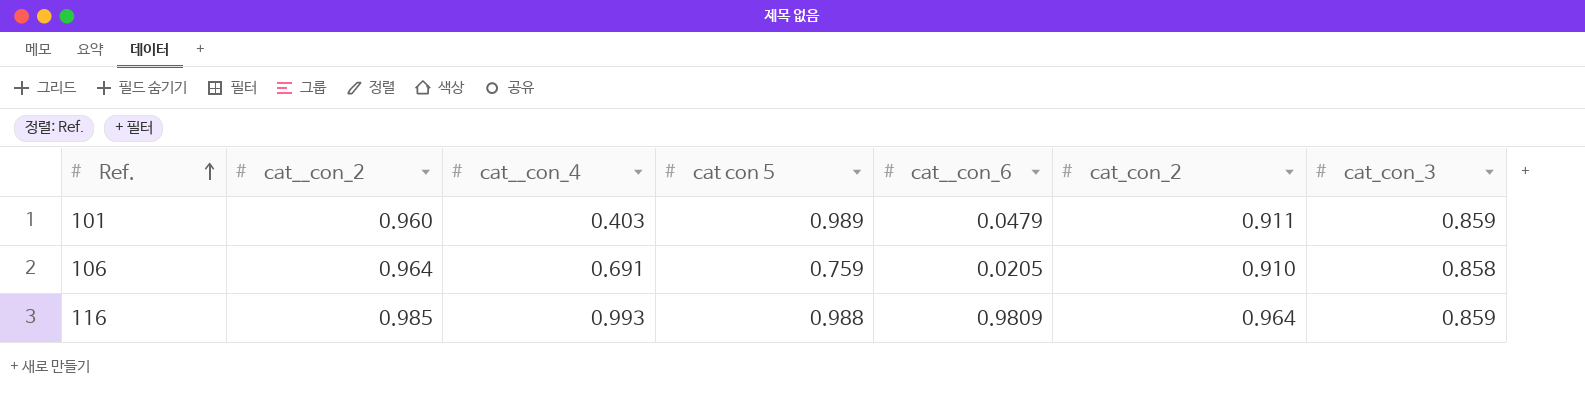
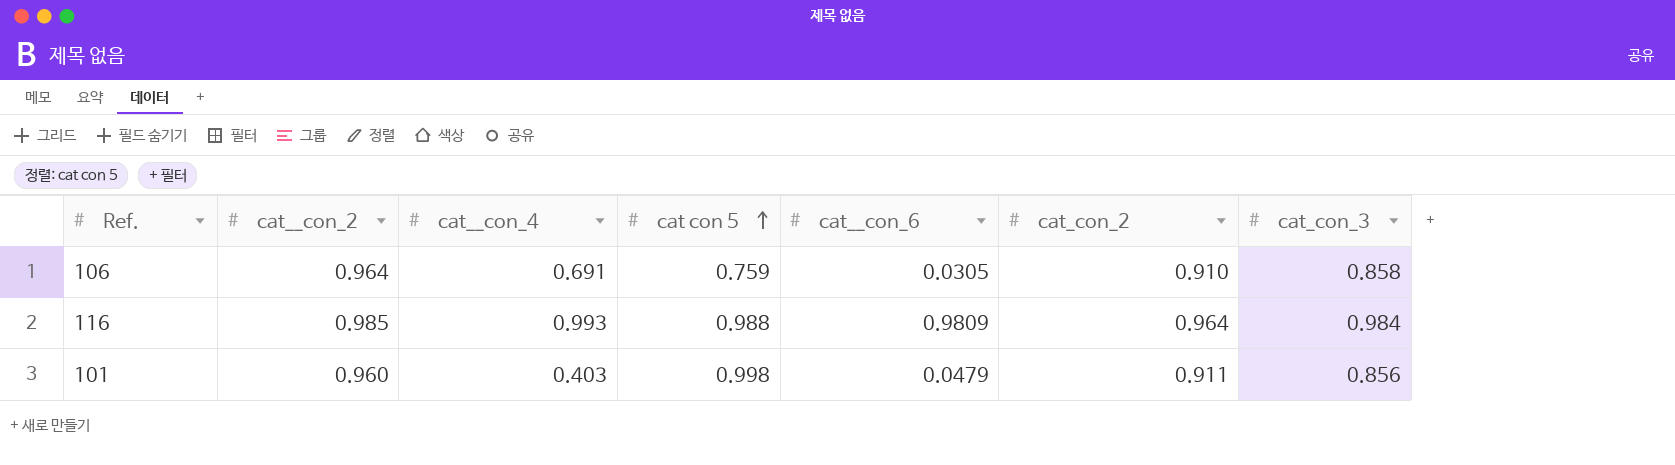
row order: Ref. ascending -> cat con 5 ascending
106 | cat__con_6: 0.0205 -> 0.0305
116 | cat_con_3: 0.859 -> 0.984
101 | cat con 5: 0.989 -> 0.998
101 | cat_con_3: 0.859 -> 0.856

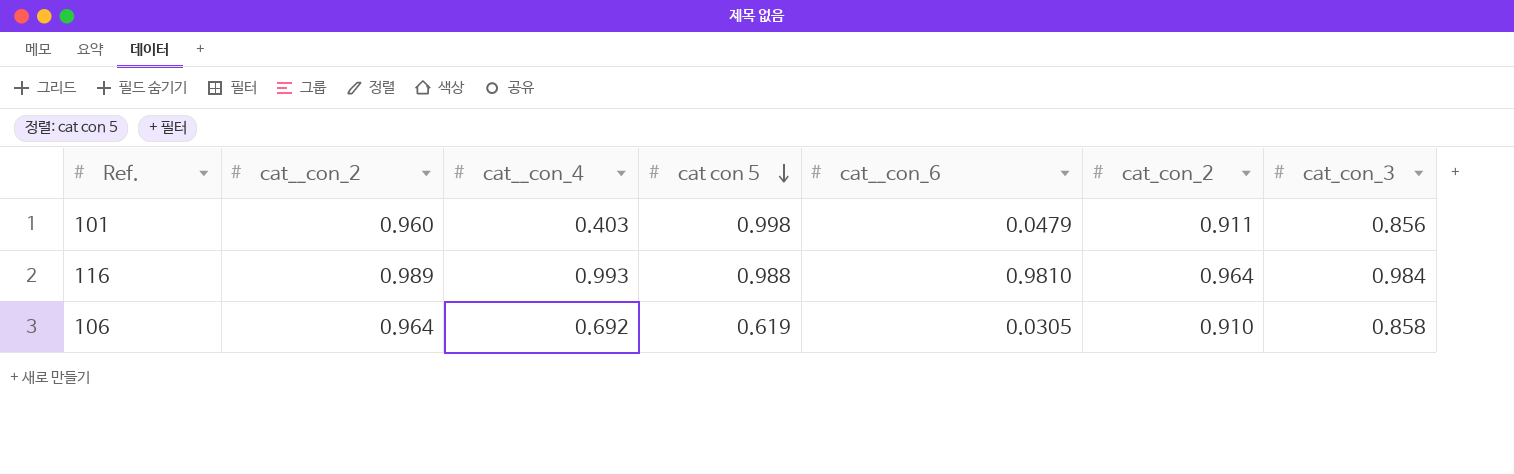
row order: cat con 5 ascending -> cat con 5 descending
116 | cat__con_2: 0.985 -> 0.989
116 | cat__con_6: 0.9809 -> 0.9810
106 | cat__con_4: 0.691 -> 0.692
106 | cat con 5: 0.759 -> 0.619

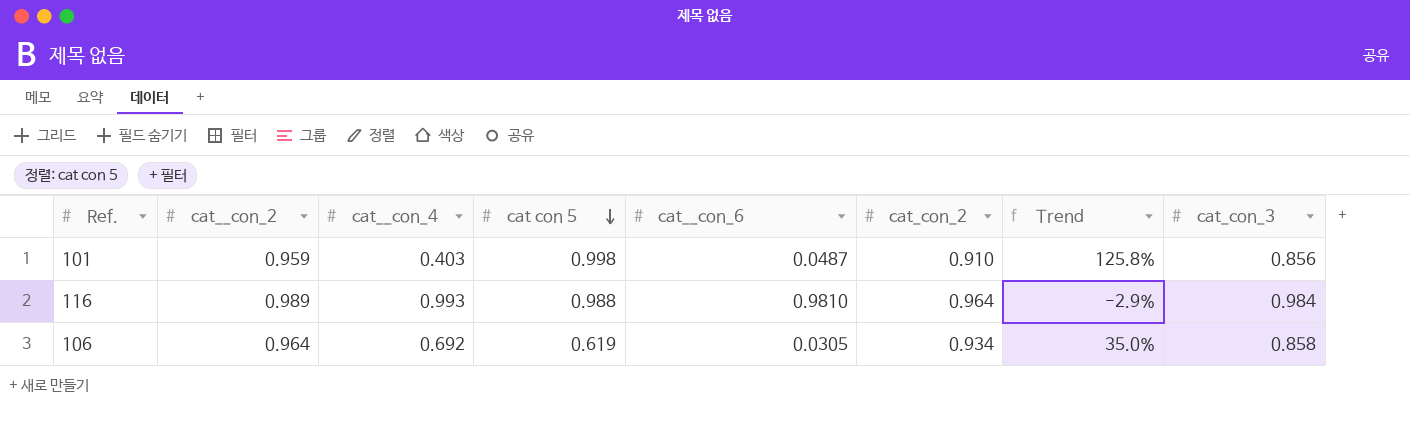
column Trend | formula: none -> ([cat_con_2] - [cat__con_4]) / [cat__con_4]
101 | cat__con_2: 0.960 -> 0.959
101 | cat__con_6: 0.0479 -> 0.0487
101 | cat_con_2: 0.911 -> 0.910
106 | cat_con_2: 0.910 -> 0.934

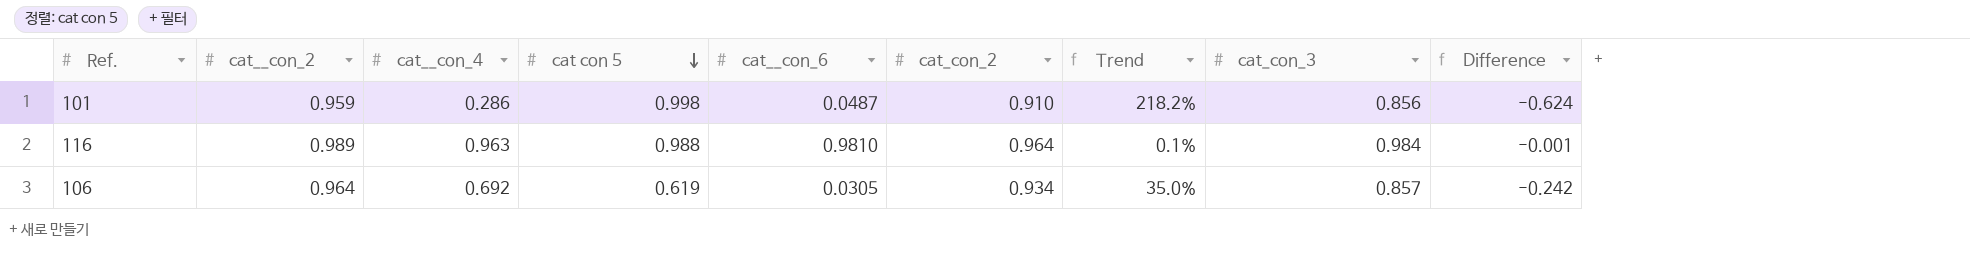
column Difference | formula: none -> [cat__con_4] - [cat_con_2]
101 | cat__con_4: 0.403 -> 0.286
101 | Trend: 125.8% -> 218.2%
116 | cat__con_4: 0.993 -> 0.963
116 | Trend: -2.9% -> 0.1%
106 | cat_con_3: 0.858 -> 0.857

